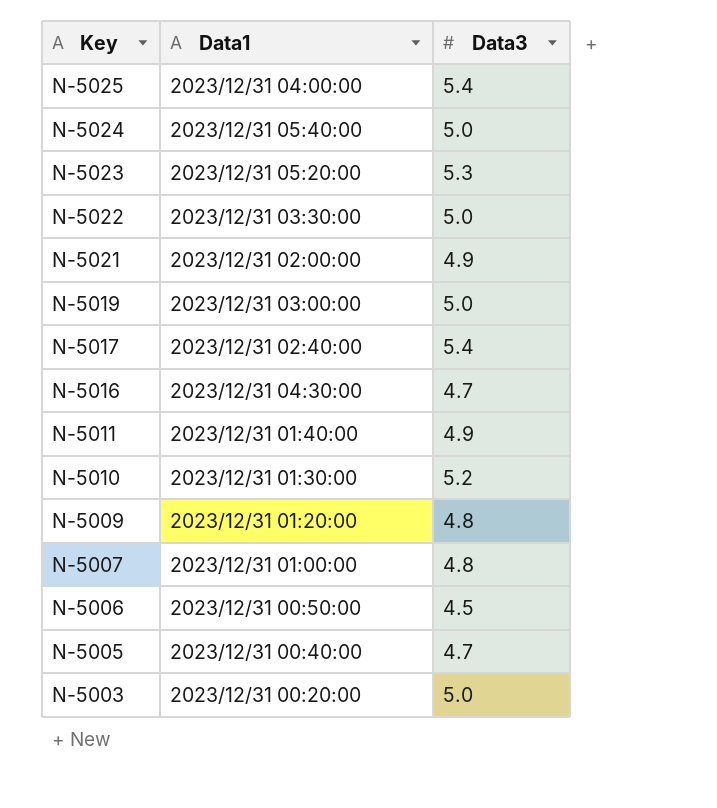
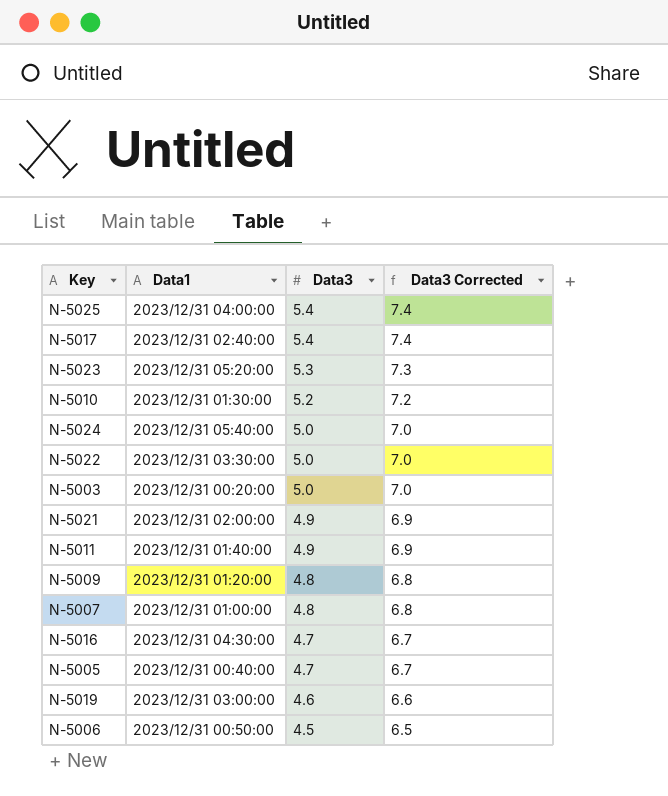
row order: Key descending -> Data3 descending
column Data3 Corrected | formula: none -> [Data3] + 2
N-5019 | Data3: 5.0 -> 4.6

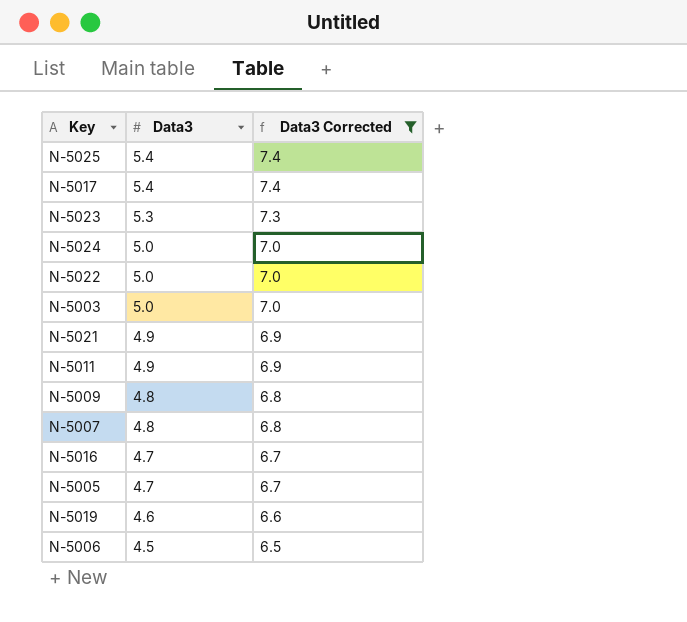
filter: none -> Data3 Corrected != 7.2
column Data1 | position: 2 -> none

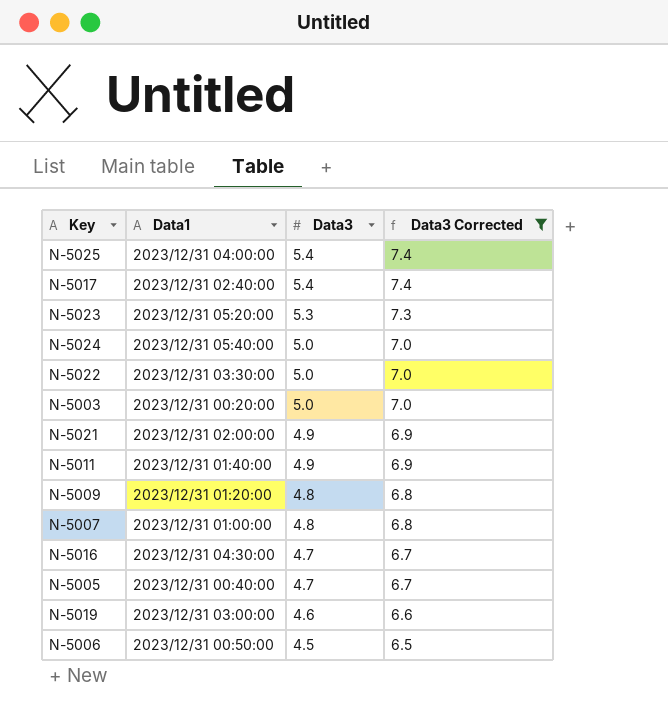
column Data1 | position: none -> 2

